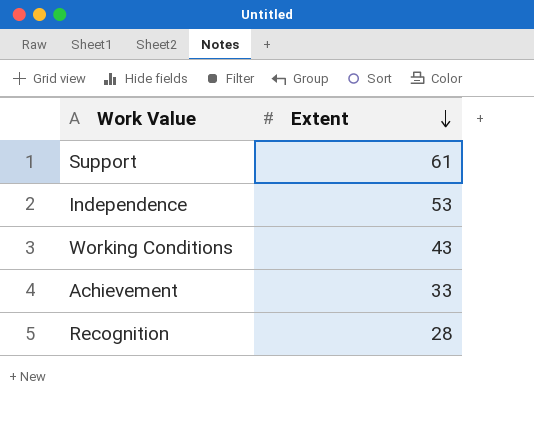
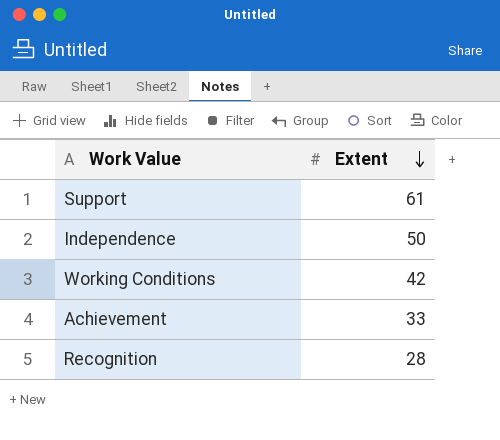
Independence | Extent: 53 -> 50
Working Conditions | Extent: 43 -> 42

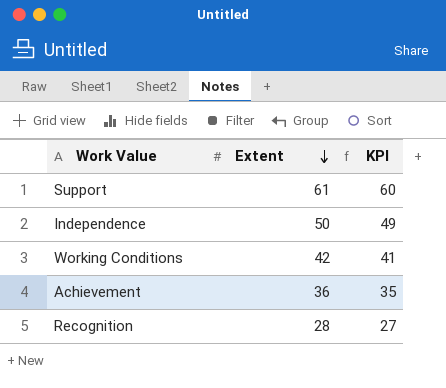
column KPI | formula: none -> [Extent] - 1
Achievement | Extent: 33 -> 36

